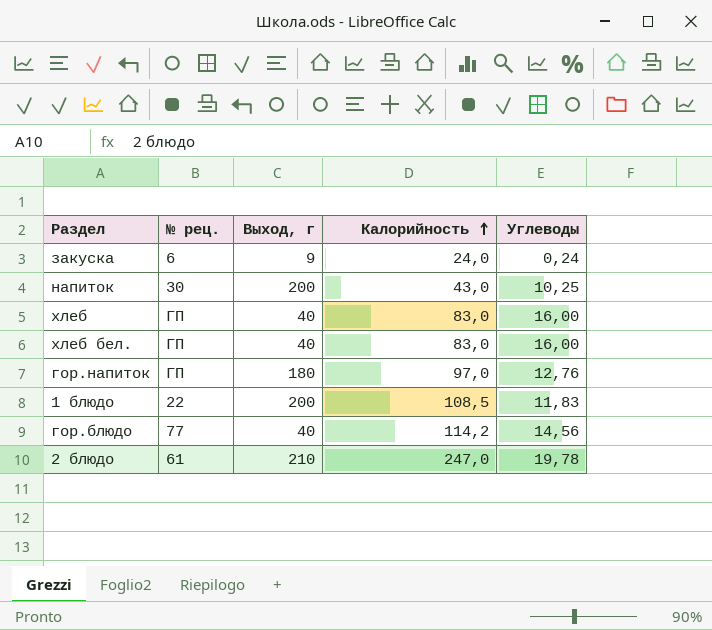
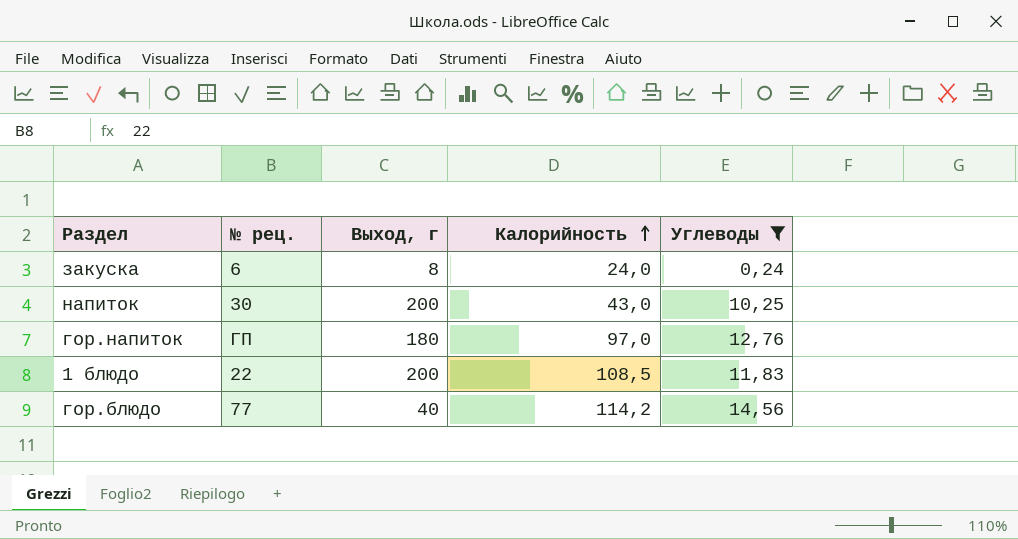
filter: none -> Углеводы <= 14,56
закуска | Выход, г: 9 -> 8

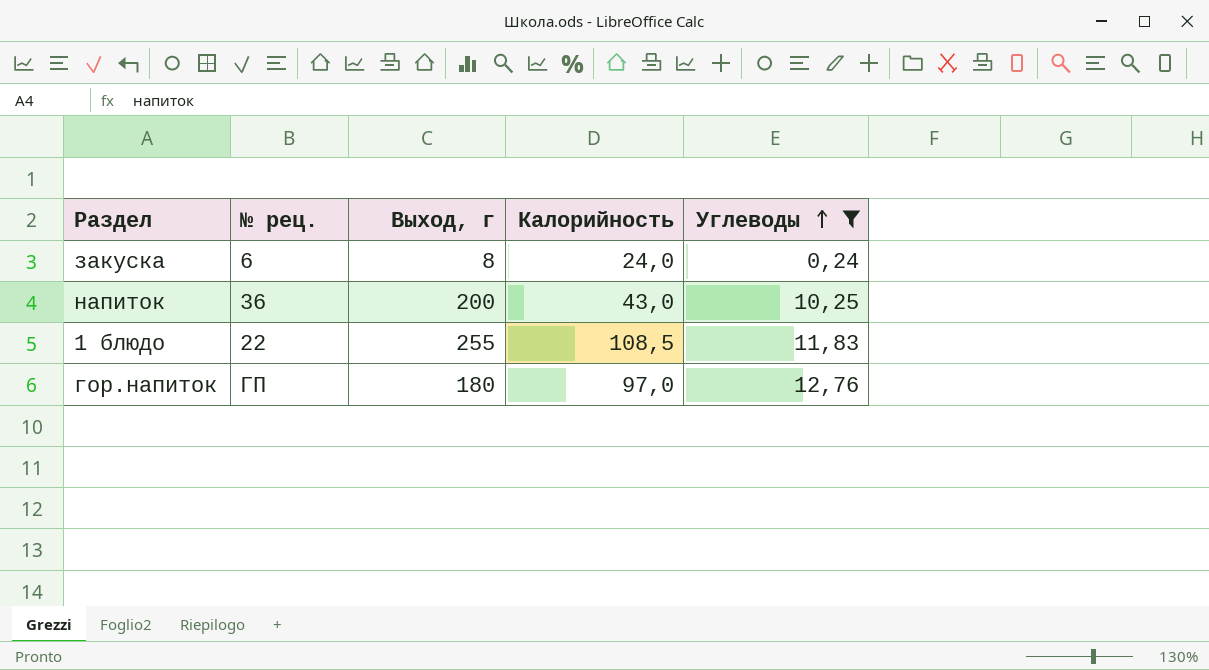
row order: Калорийность ascending -> Углеводы ascending
row гор.блюдо: 77 | 40 | 114,2 | 14,56 -> none
напиток | № рец.: 30 -> 36
1 блюдо | Выход, г: 200 -> 255

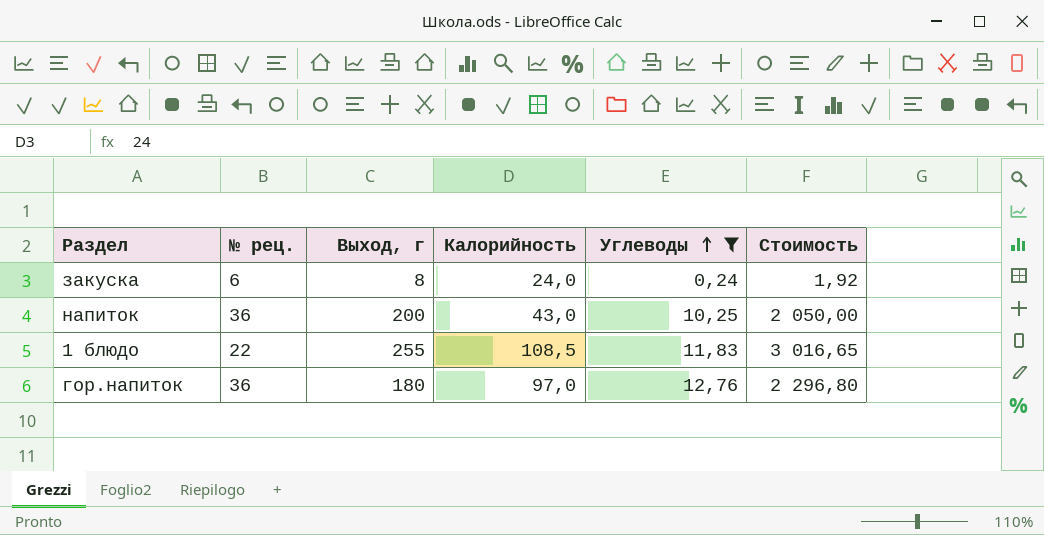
column Стоимость | formula: none -> [Выход, г] * [Углеводы]
гор.напиток | № рец.: ГП -> 36

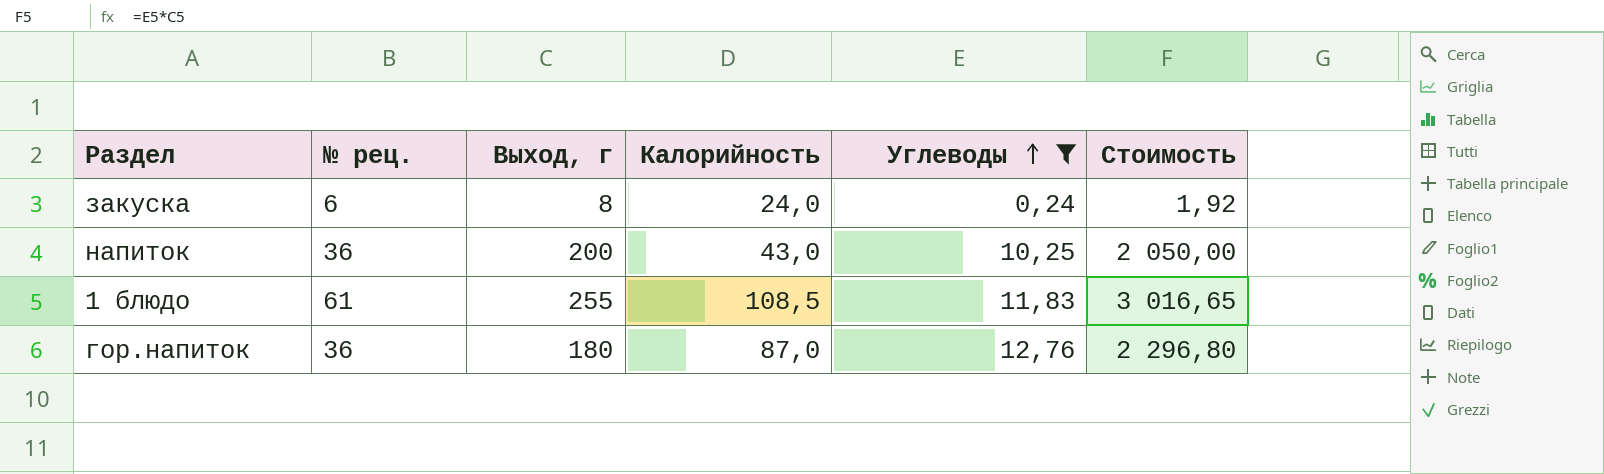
1 блюдо | № рец.: 22 -> 61
гор.напиток | Калорийность: 97,0 -> 87,0

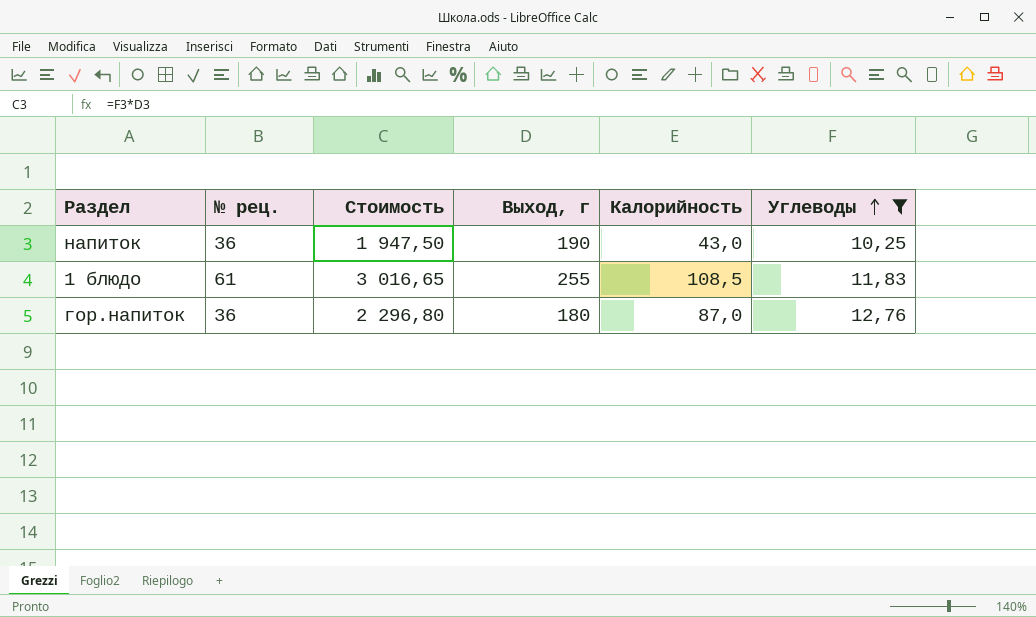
column Стоимость | position: 6 -> 3
row закуска: 6 | 8 | 24,0 | 0,24 | 1,92 -> none
напиток | Стоимость: 2 050,00 -> 1 947,50
напиток | Выход, г: 200 -> 190

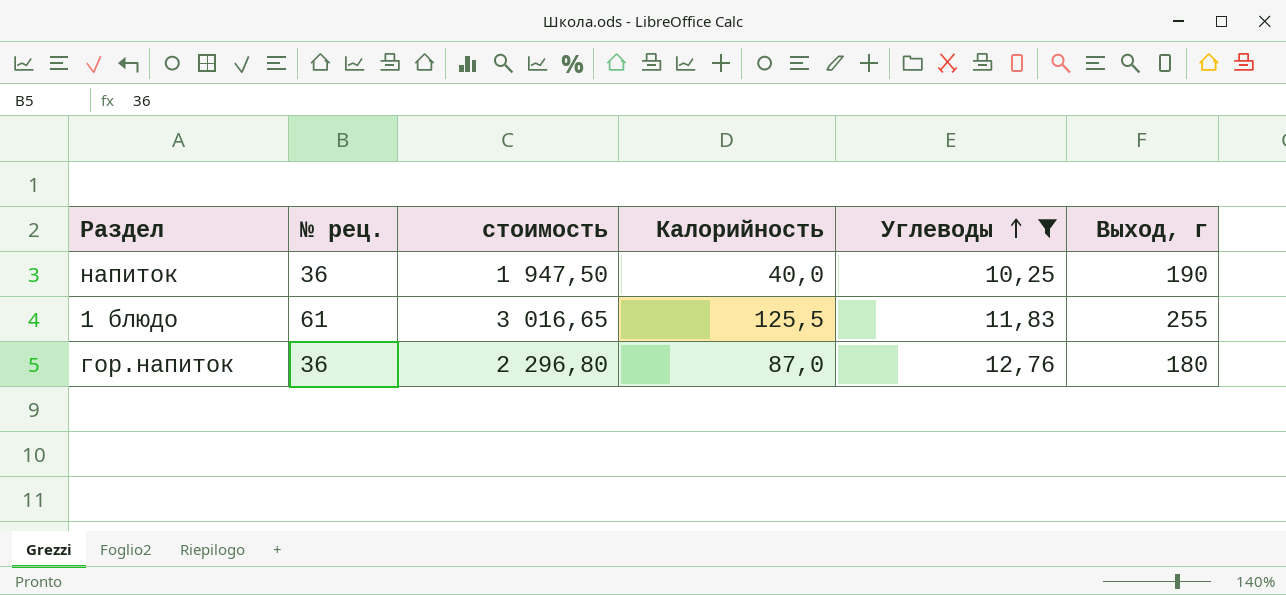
column name: Стоимость -> стоимость
column Выход, г | position: 4 -> 6
напиток | Калорийность: 43,0 -> 40,0
1 блюдо | Калорийность: 108,5 -> 125,5

